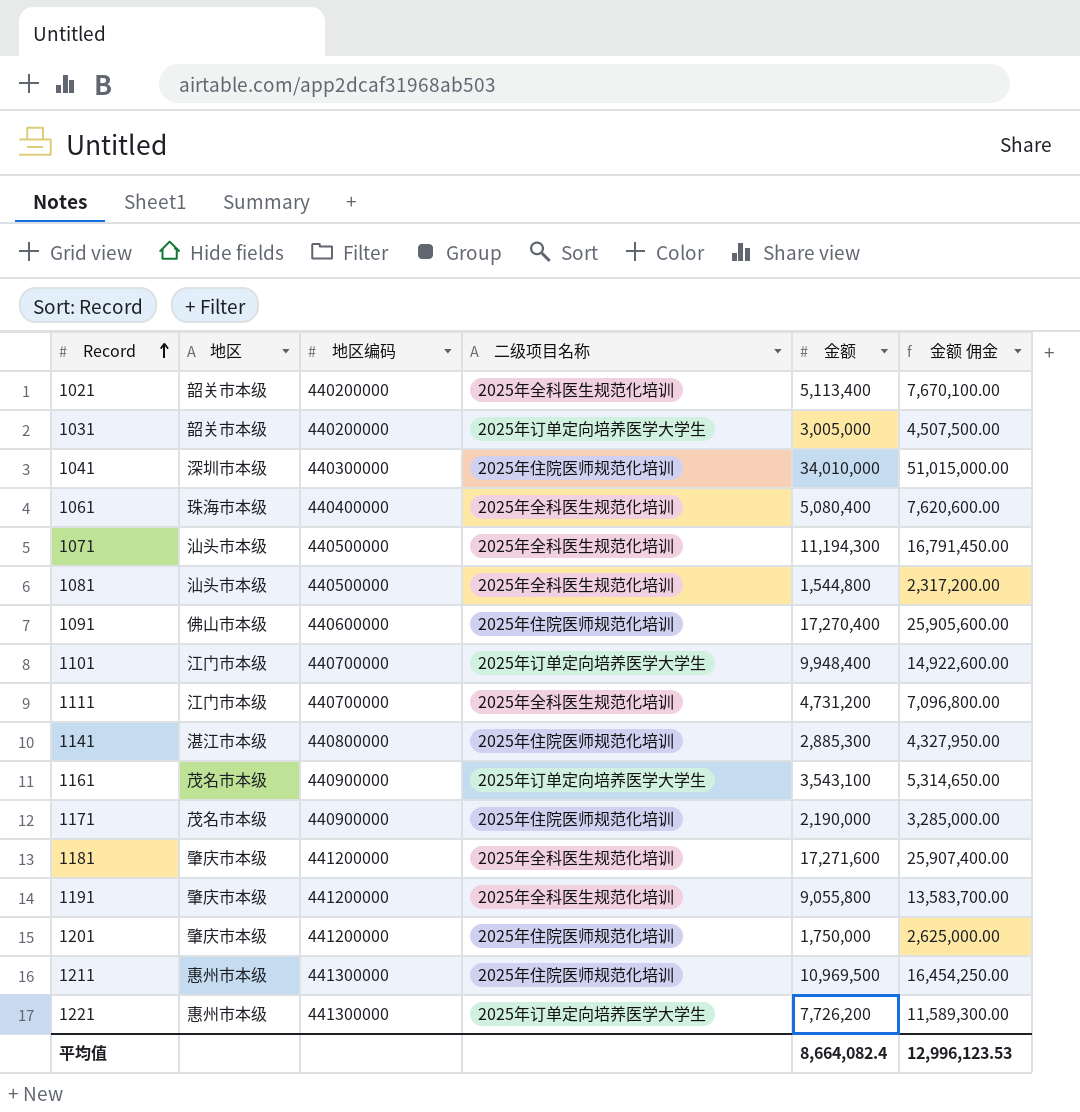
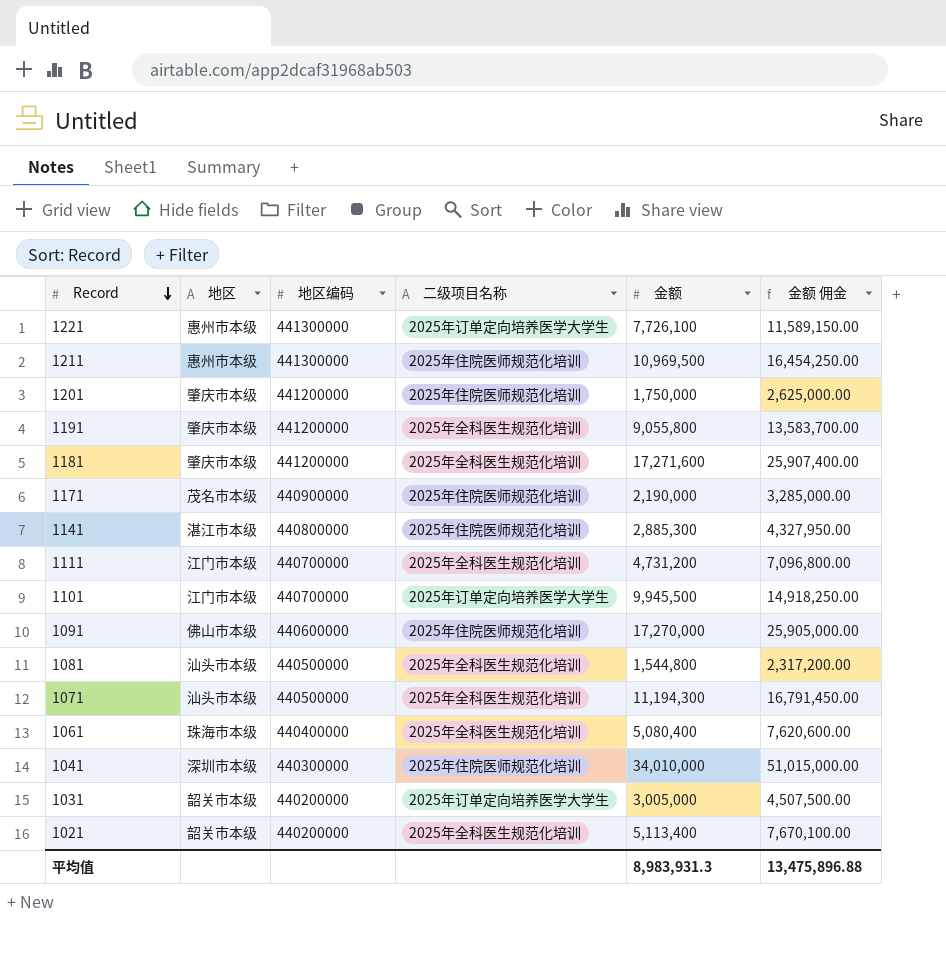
row order: Record ascending -> Record descending
row 1161: 茂名市本级 | 440900000 | 2025年订单定向培养医学大学生 | 3,543,100 | 5,314,650.00 -> none
1221 | 金额: 7,726,200 -> 7,726,100
1221 | 金额 佣金: 11,589,300.00 -> 11,589,150.00
1101 | 金额: 9,948,400 -> 9,945,500
1101 | 金额 佣金: 14,922,600.00 -> 14,918,250.00
1091 | 金额: 17,270,400 -> 17,270,000
1091 | 金额 佣金: 25,905,600.00 -> 25,905,000.00
平均值 | 金额: 8,664,082.4 -> 8,983,931.3
平均值 | 金额 佣金: 12,996,123.53 -> 13,475,896.88

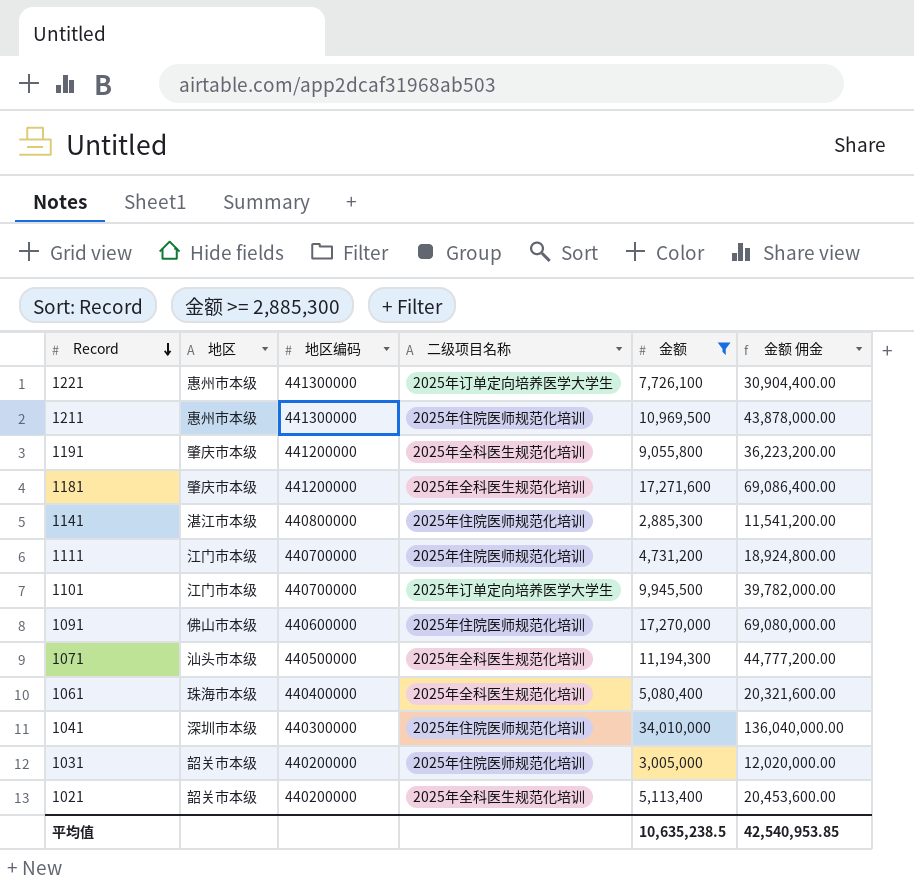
filter: none -> 金额 >= 2,885,300
column 金额 佣金 | formula: [金额] * 1.5 -> [金额] * 4
1111 | 二级项目名称: 2025年全科医生规范化培训 -> 2025年住院医师规范化培训
1031 | 二级项目名称: 2025年订单定向培养医学大学生 -> 2025年住院医师规范化培训
平均值 | 金额: 8,983,931.3 -> 10,635,238.5
平均值 | 金额 佣金: 13,475,896.88 -> 42,540,953.85

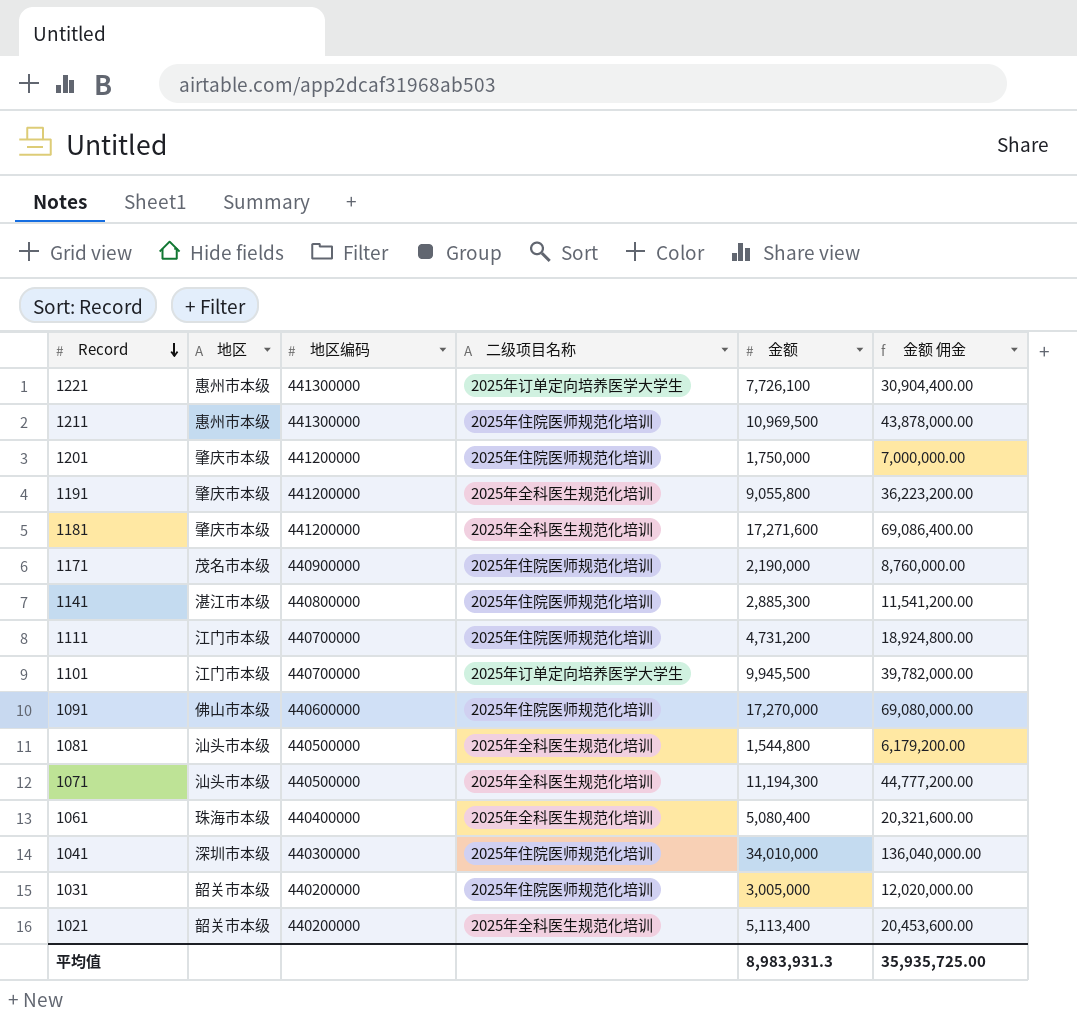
filter: 金额 >= 2,885,300 -> none
平均值 | 金额: 10,635,238.5 -> 8,983,931.3
平均值 | 金额 佣金: 42,540,953.85 -> 35,935,725.00

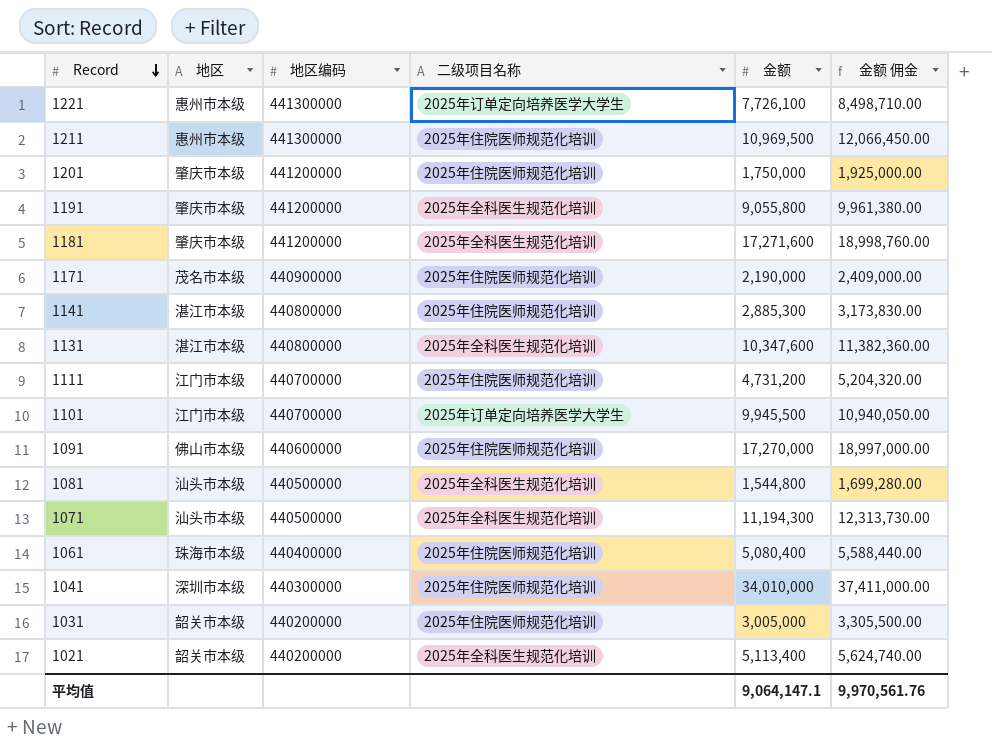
column 金额 佣金 | formula: [金额] * 4 -> [金额] * 1.1
row 1131: none -> 湛江市本级 | 440800000 | 2025年全科医生规范化培训 | 10,347,600 | 11,382,360.00
1061 | 二级项目名称: 2025年全科医生规范化培训 -> 2025年住院医师规范化培训
平均值 | 金额: 8,983,931.3 -> 9,064,147.1
平均值 | 金额 佣金: 35,935,725.00 -> 9,970,561.76

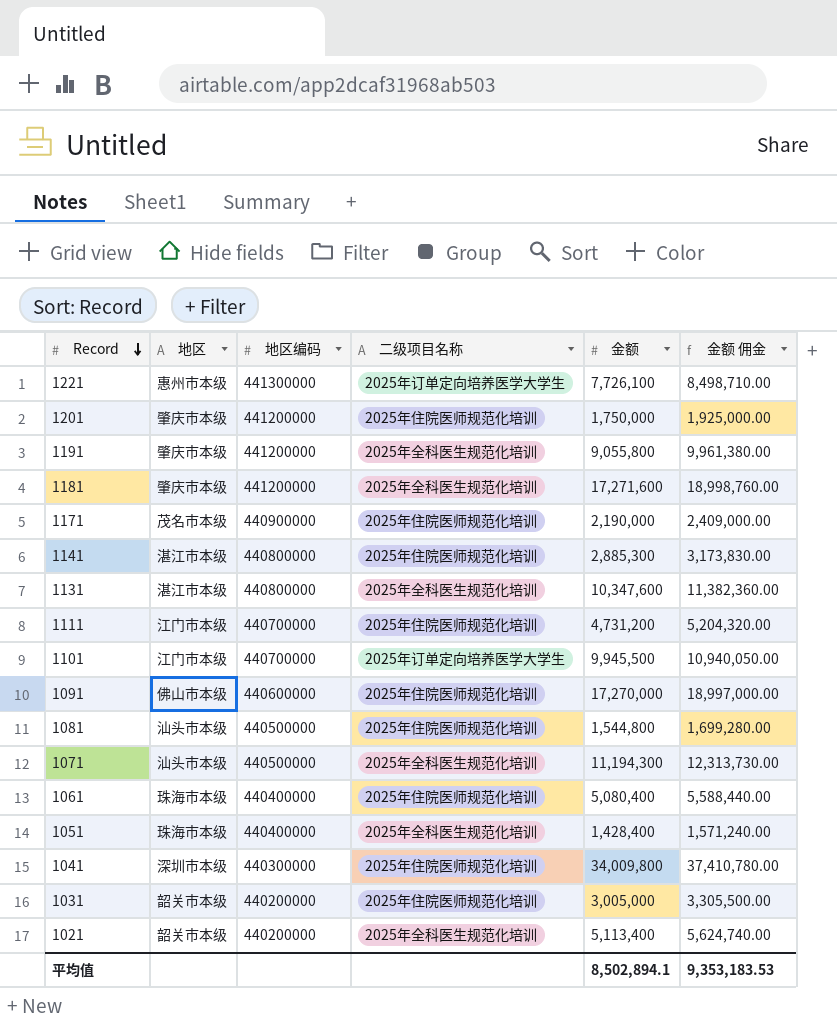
row 1211: 惠州市本级 | 441300000 | 2025年住院医师规范化培训 | 10,969,500 | 12,066,450.00 -> none
1081 | 二级项目名称: 2025年全科医生规范化培训 -> 2025年住院医师规范化培训
row 1051: none -> 珠海市本级 | 440400000 | 2025年全科医生规范化培训 | 1,428,400 | 1,571,240.00
1041 | 金额: 34,010,000 -> 34,009,800
1041 | 金额 佣金: 37,411,000.00 -> 37,410,780.00
平均值 | 金额: 9,064,147.1 -> 8,502,894.1
平均值 | 金额 佣金: 9,970,561.76 -> 9,353,183.53

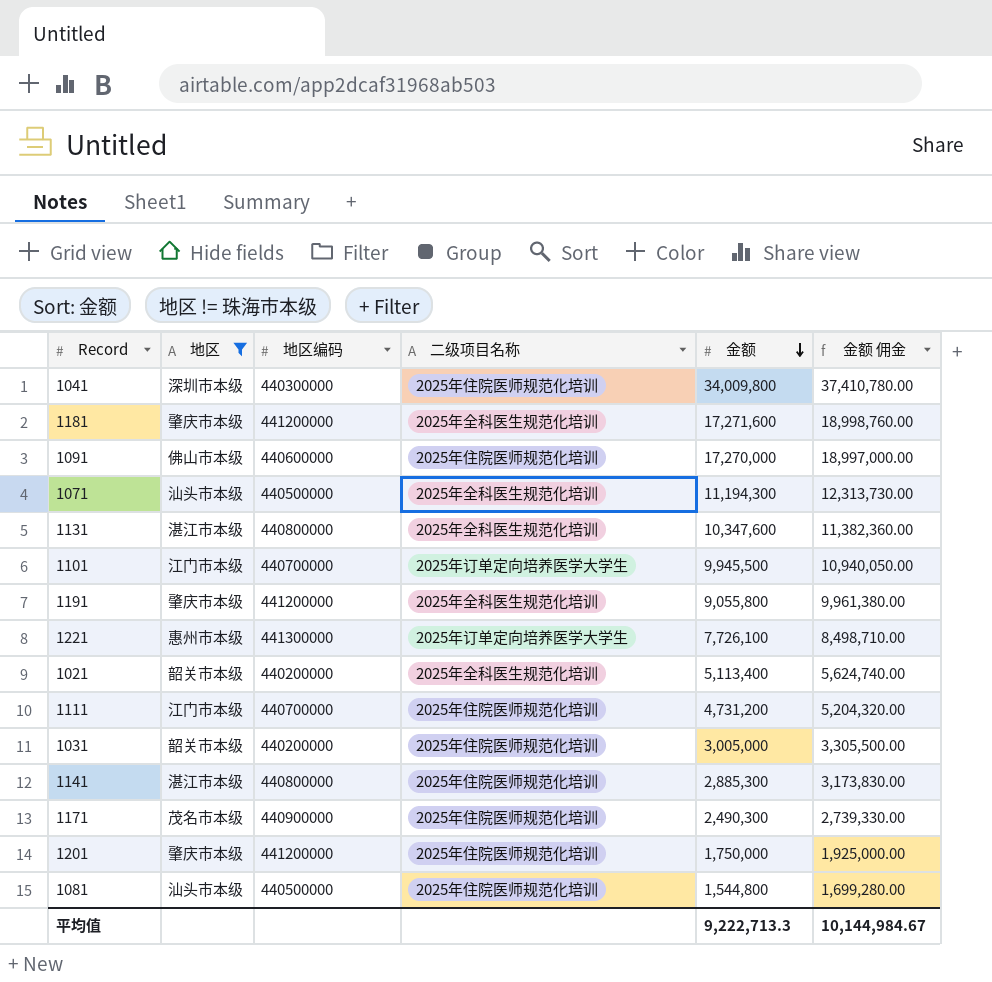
filter: none -> 地区 != 珠海市本级
row order: Record descending -> 金额 descending
1171 | 金额: 2,190,000 -> 2,490,300
1171 | 金额 佣金: 2,409,000.00 -> 2,739,330.00
平均值 | 金额: 8,502,894.1 -> 9,222,713.3
平均值 | 金额 佣金: 9,353,183.53 -> 10,144,984.67

